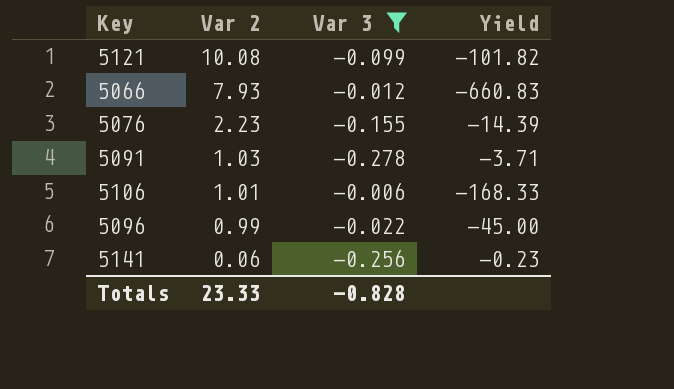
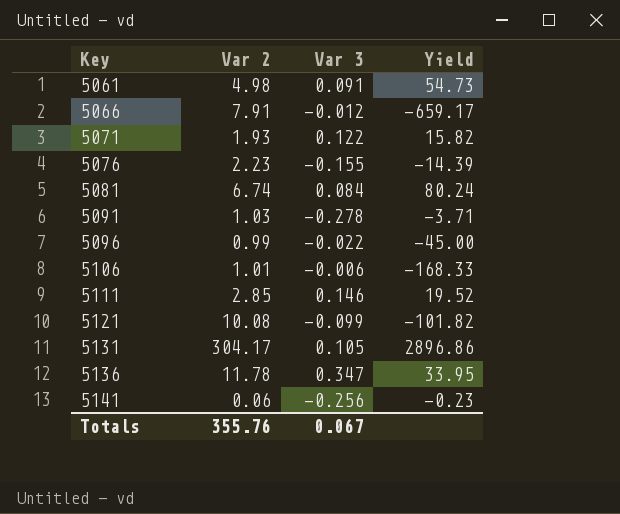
filter: Var 3 <= -0.006 -> none
row order: Var 2 descending -> Key ascending
5066 | Var 2: 7.93 -> 7.91
5066 | Yield: -660.83 -> -659.17
Totals | Var 2: 23.33 -> 355.76
Totals | Var 3: -0.828 -> 0.067

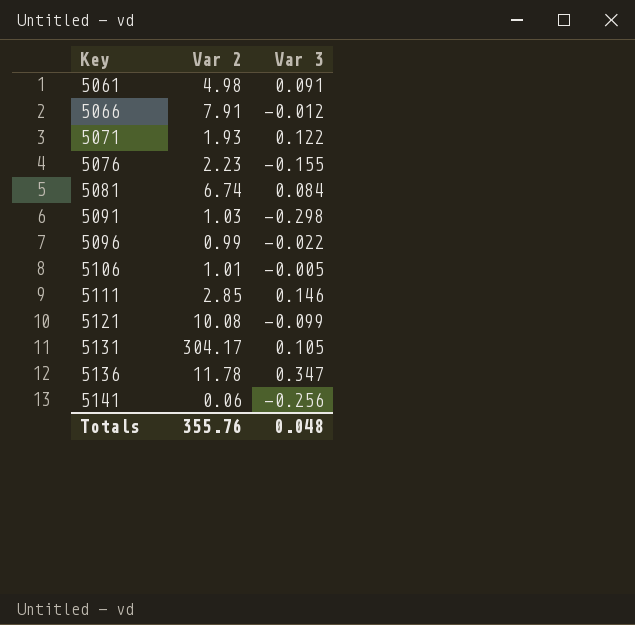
column Yield | formula: [Var 2] / [Var 3] -> none
5091 | Var 3: -0.278 -> -0.298
5106 | Var 3: -0.006 -> -0.005
Totals | Var 3: 0.067 -> 0.048

